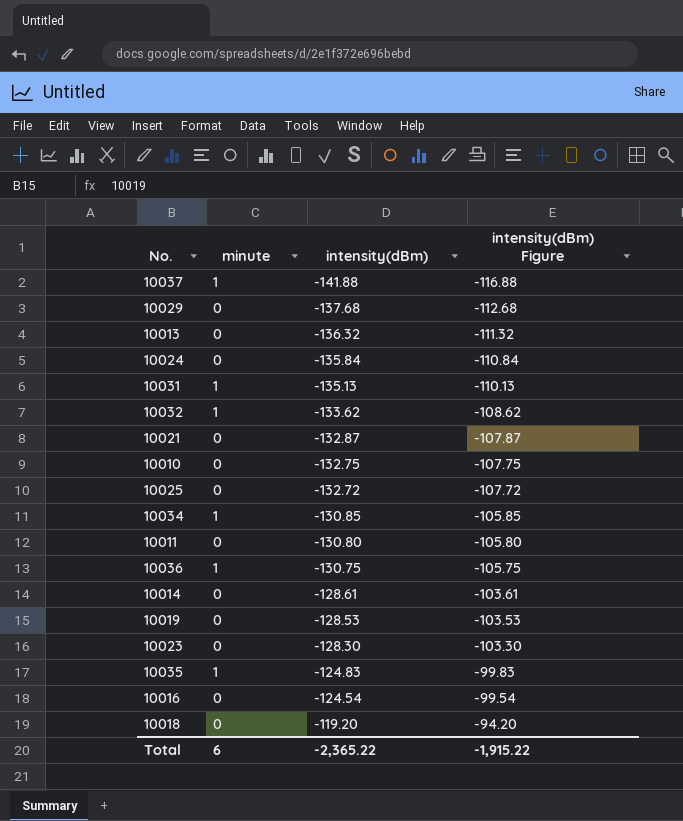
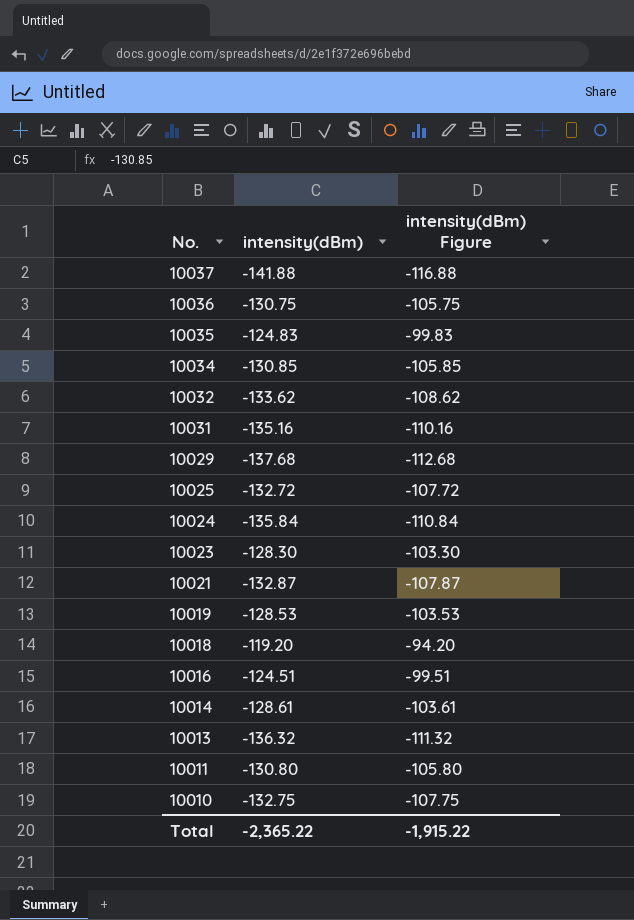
row order: intensity(dBm) ascending -> No. descending
column minute | position: 2 -> none
10031 | intensity(dBm): -135.13 -> -135.16
10031 | intensity(dBm) Figure: -110.13 -> -110.16
10016 | intensity(dBm): -124.54 -> -124.51
10016 | intensity(dBm) Figure: -99.54 -> -99.51

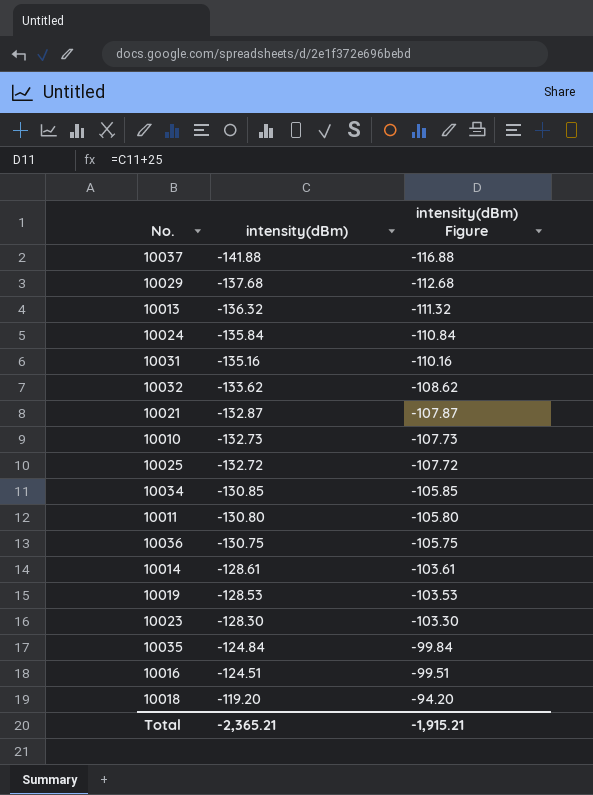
row order: No. descending -> intensity(dBm) ascending
10010 | intensity(dBm): -132.75 -> -132.73
10010 | intensity(dBm) Figure: -107.75 -> -107.73
10035 | intensity(dBm): -124.83 -> -124.84
10035 | intensity(dBm) Figure: -99.83 -> -99.84
Total | intensity(dBm): -2,365.22 -> -2,365.21
Total | intensity(dBm) Figure: -1,915.22 -> -1,915.21

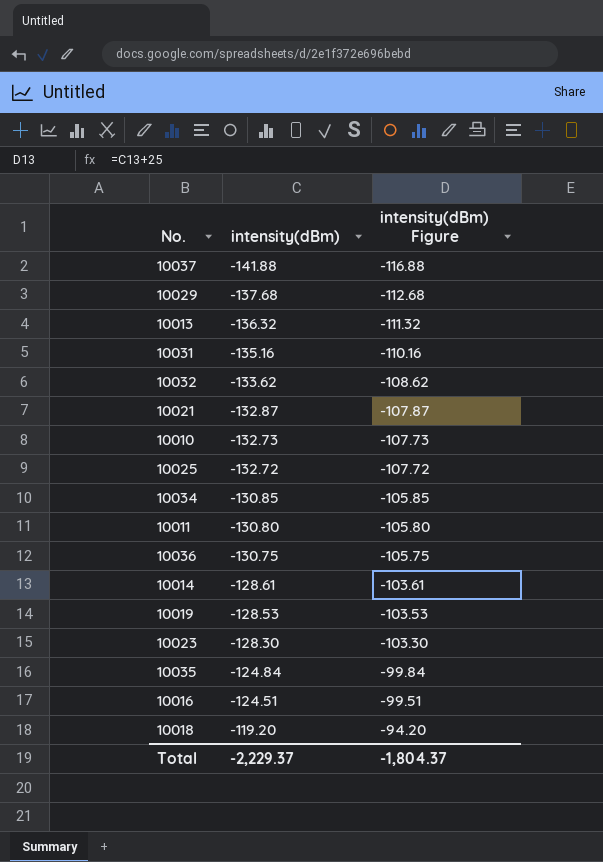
row 10024: -135.84 | -110.84 -> none
Total | intensity(dBm): -2,365.21 -> -2,229.37
Total | intensity(dBm) Figure: -1,915.21 -> -1,804.37

